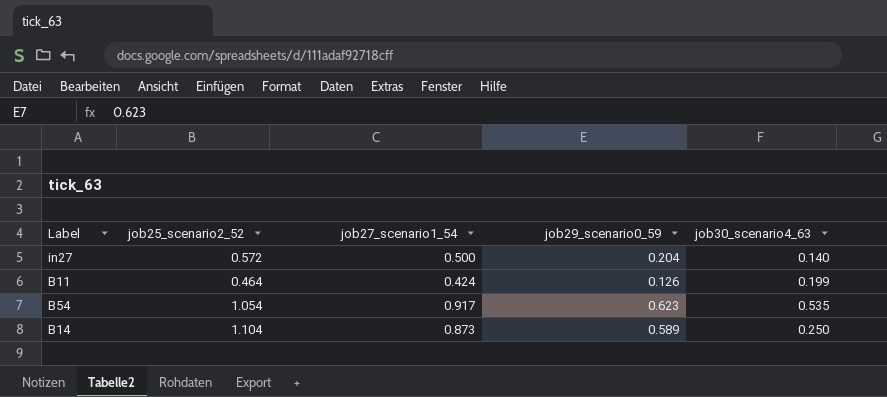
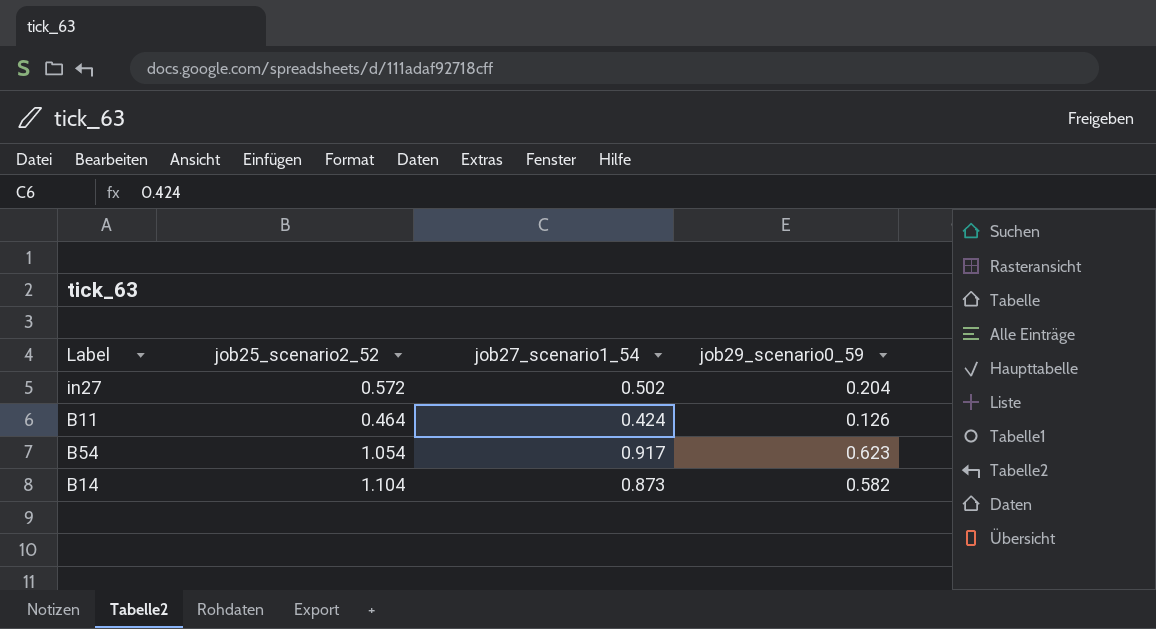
column job30_scenario4_63 | position: 5 -> none
in27 | job27_scenario1_54: 0.500 -> 0.502
B14 | job29_scenario0_59: 0.589 -> 0.582

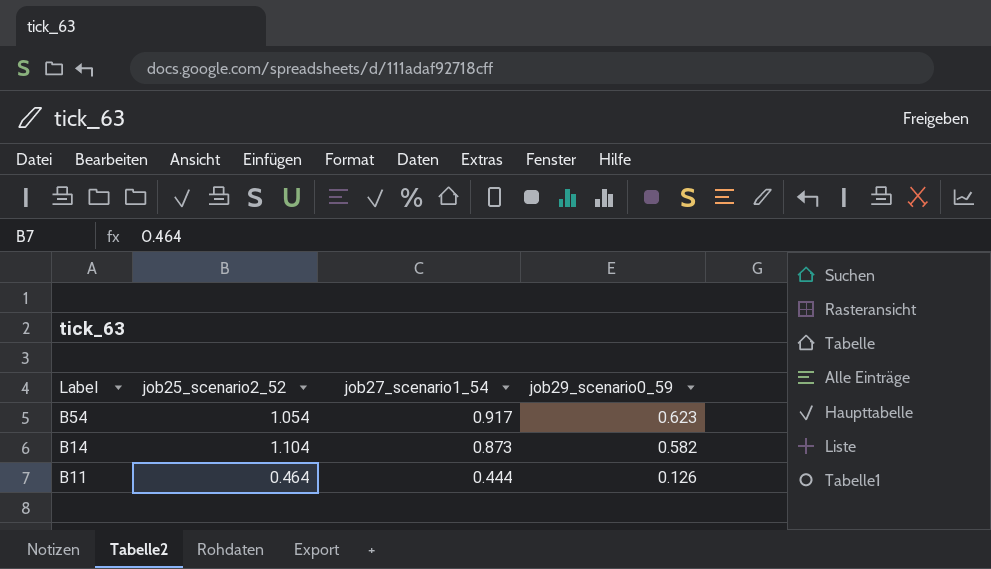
row order: none -> Label descending
row in27: 0.572 | 0.502 | 0.204 -> none
B11 | job27_scenario1_54: 0.424 -> 0.444

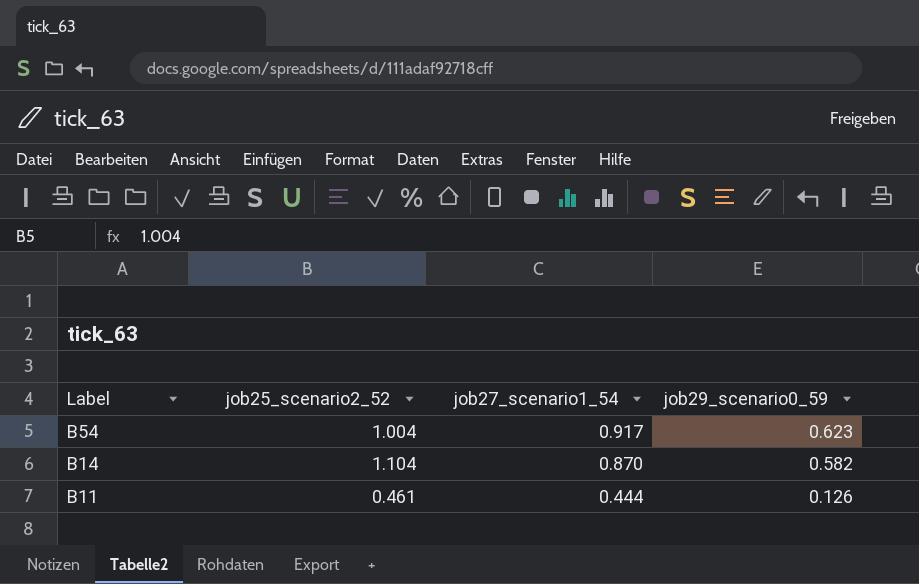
B54 | job25_scenario2_52: 1.054 -> 1.004
B14 | job27_scenario1_54: 0.873 -> 0.870
B11 | job25_scenario2_52: 0.464 -> 0.461

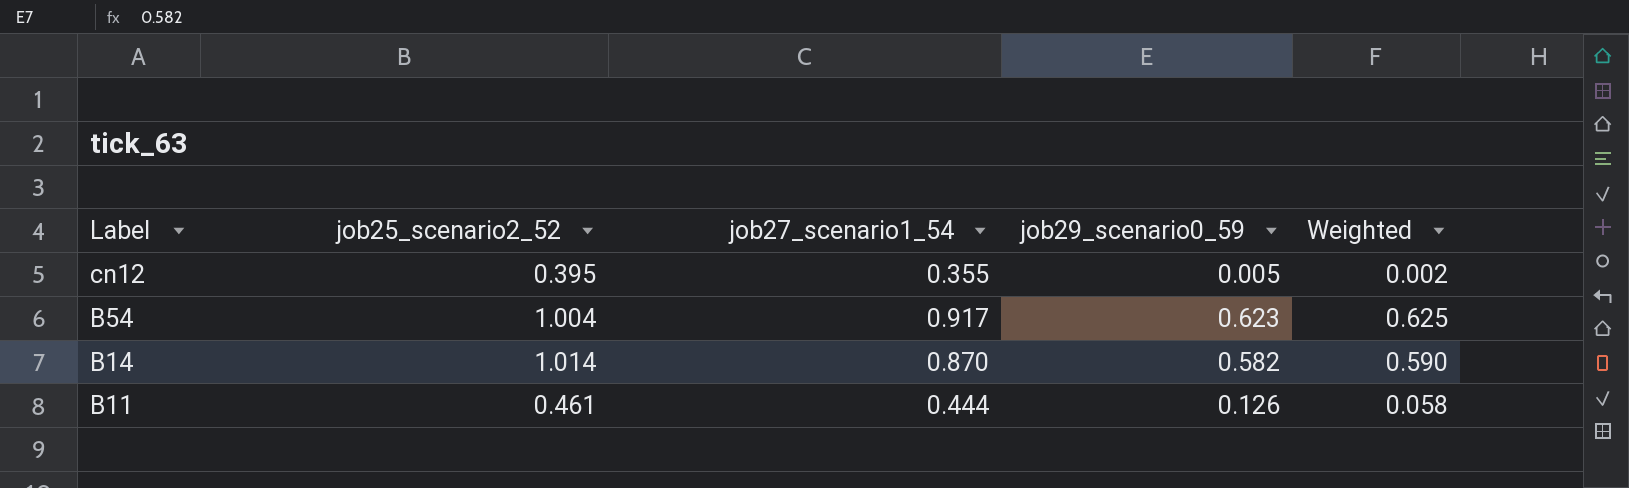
column Weighted | formula: none -> [job25_scenario2_52] * [job29_scenario0_59]
row cn12: none -> 0.395 | 0.355 | 0.005 | 0.002
B14 | job25_scenario2_52: 1.104 -> 1.014

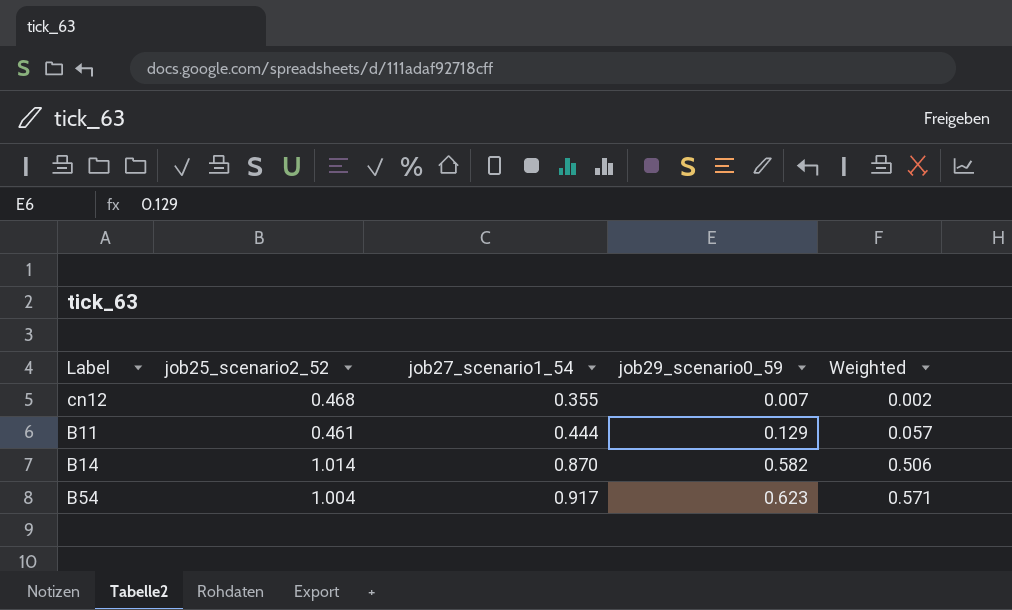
row order: Label descending -> job27_scenario1_54 ascending
column Weighted | formula: [job25_scenario2_52] * [job29_scenario0_59] -> [job27_scenario1_54] * [job29_scenario0_59]
cn12 | job25_scenario2_52: 0.395 -> 0.468
cn12 | job29_scenario0_59: 0.005 -> 0.007
B11 | job29_scenario0_59: 0.126 -> 0.129

